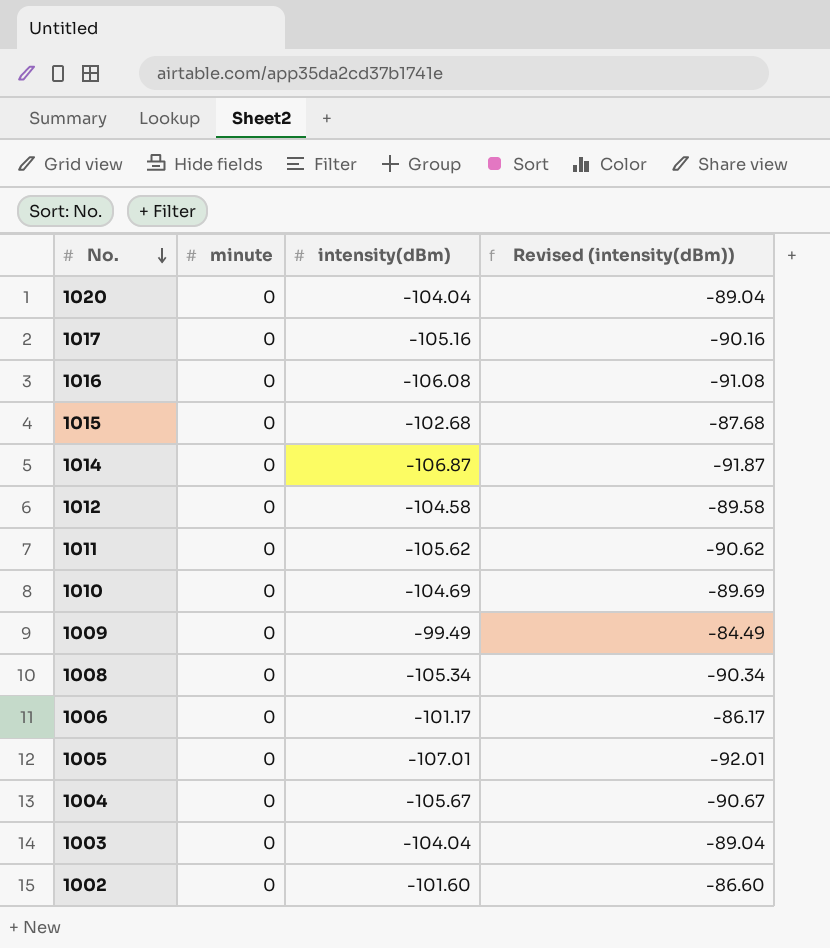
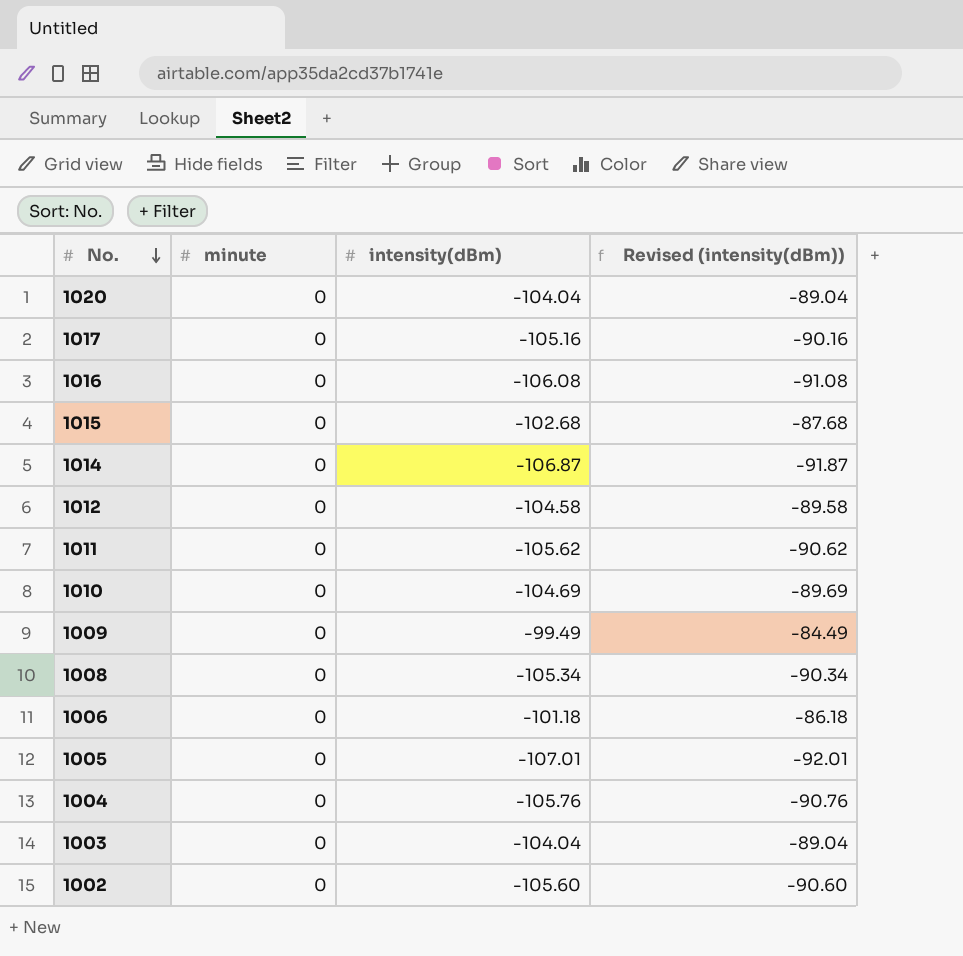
1006 | intensity(dBm): -101.17 -> -101.18
1006 | Revised (intensity(dBm)): -86.17 -> -86.18
1004 | intensity(dBm): -105.67 -> -105.76
1004 | Revised (intensity(dBm)): -90.67 -> -90.76
1002 | intensity(dBm): -101.60 -> -105.60
1002 | Revised (intensity(dBm)): -86.60 -> -90.60

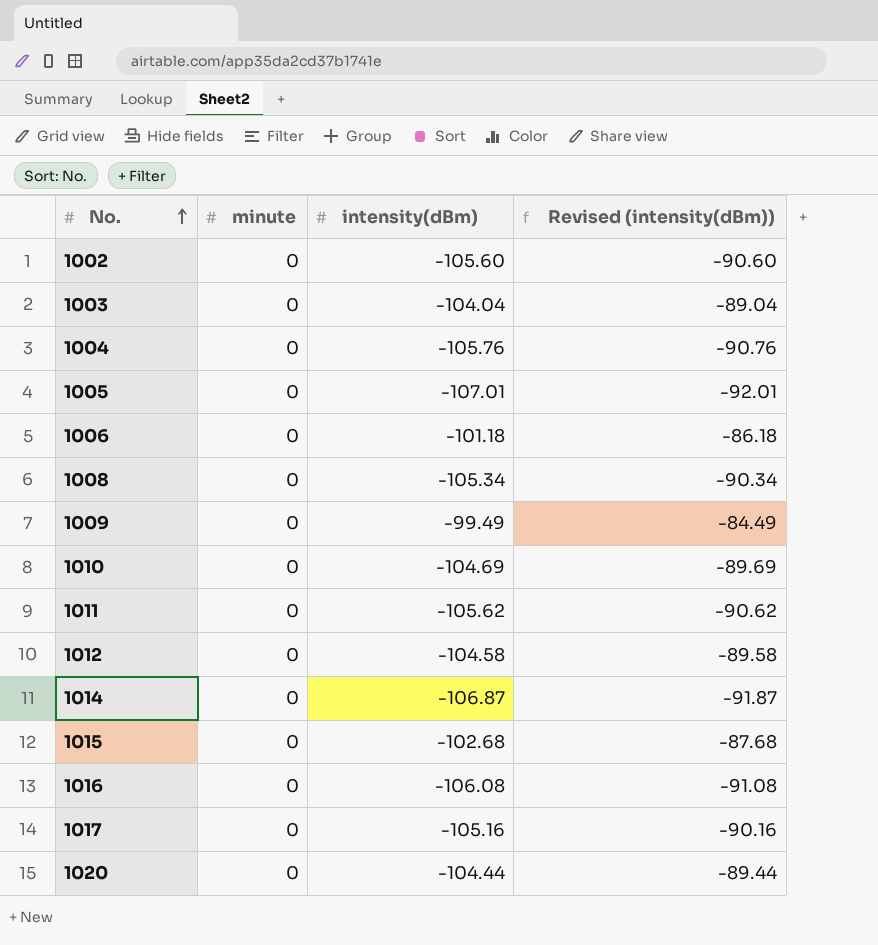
row order: No. descending -> No. ascending
1020 | intensity(dBm): -104.04 -> -104.44
1020 | Revised (intensity(dBm)): -89.04 -> -89.44

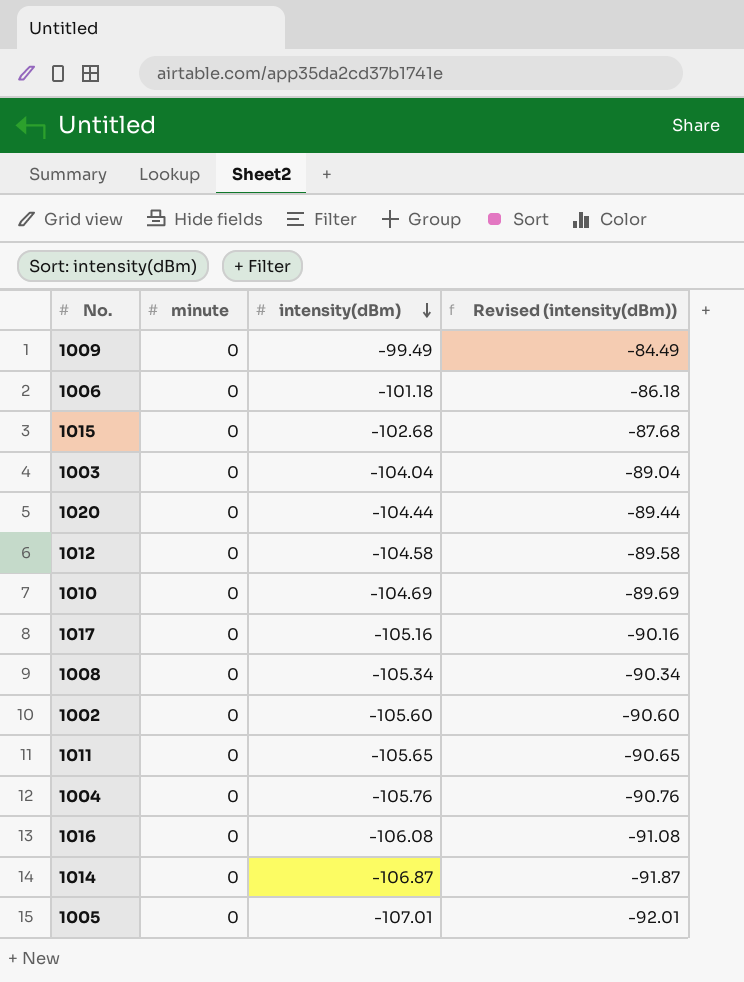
row order: No. ascending -> intensity(dBm) descending
1011 | intensity(dBm): -105.62 -> -105.65
1011 | Revised (intensity(dBm)): -90.62 -> -90.65

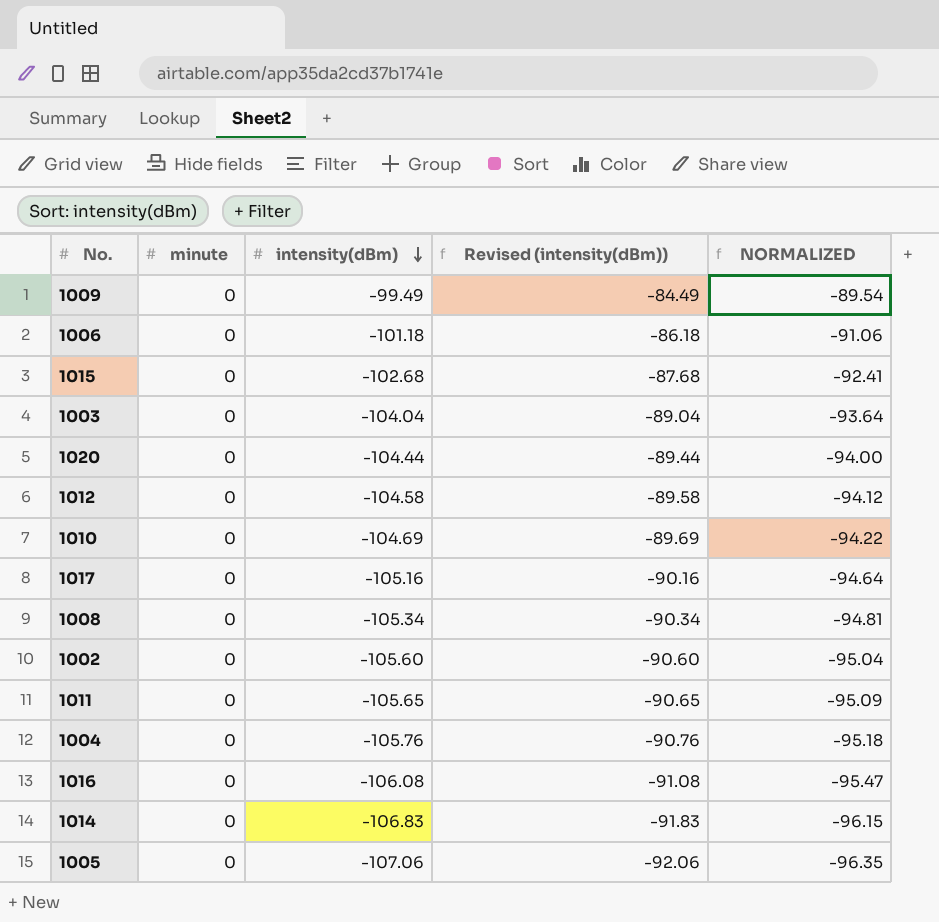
column NORMALIZED | formula: none -> [intensity(dBm)] * 0.9
1014 | intensity(dBm): -106.87 -> -106.83
1014 | Revised (intensity(dBm)): -91.87 -> -91.83
1005 | intensity(dBm): -107.01 -> -107.06
1005 | Revised (intensity(dBm)): -92.01 -> -92.06

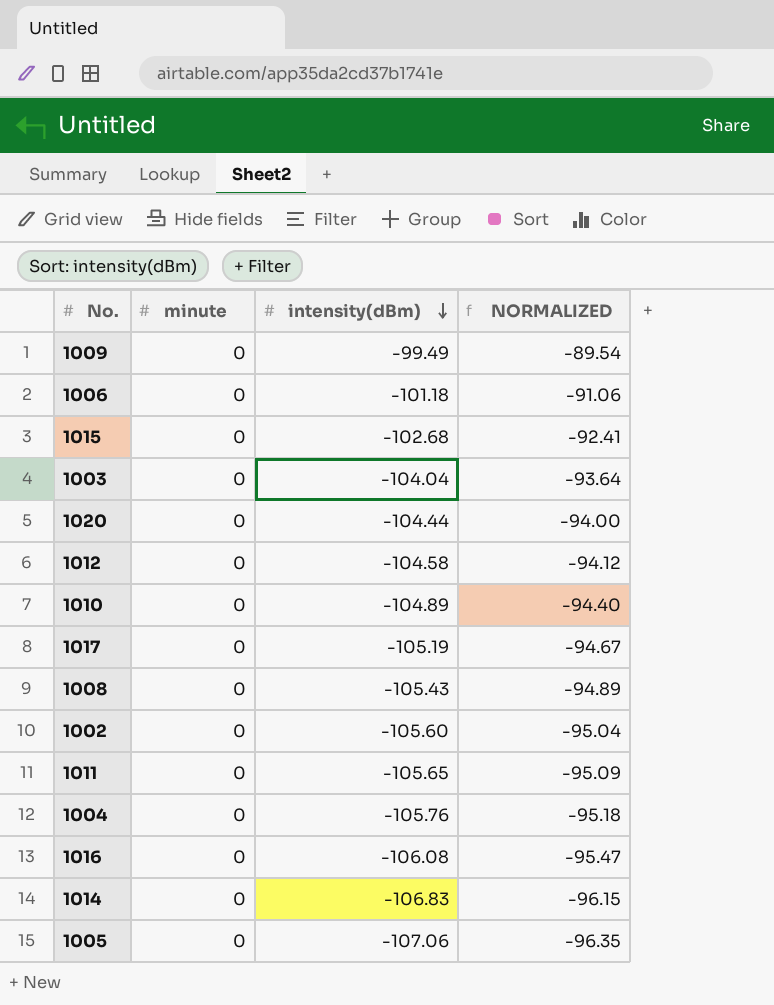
column Revised (intensity(dBm)) | formula: [intensity(dBm)] + 15 -> none
1010 | intensity(dBm): -104.69 -> -104.89
1010 | NORMALIZED: -94.22 -> -94.40
1017 | intensity(dBm): -105.16 -> -105.19
1017 | NORMALIZED: -94.64 -> -94.67
1008 | intensity(dBm): -105.34 -> -105.43
1008 | NORMALIZED: -94.81 -> -94.89

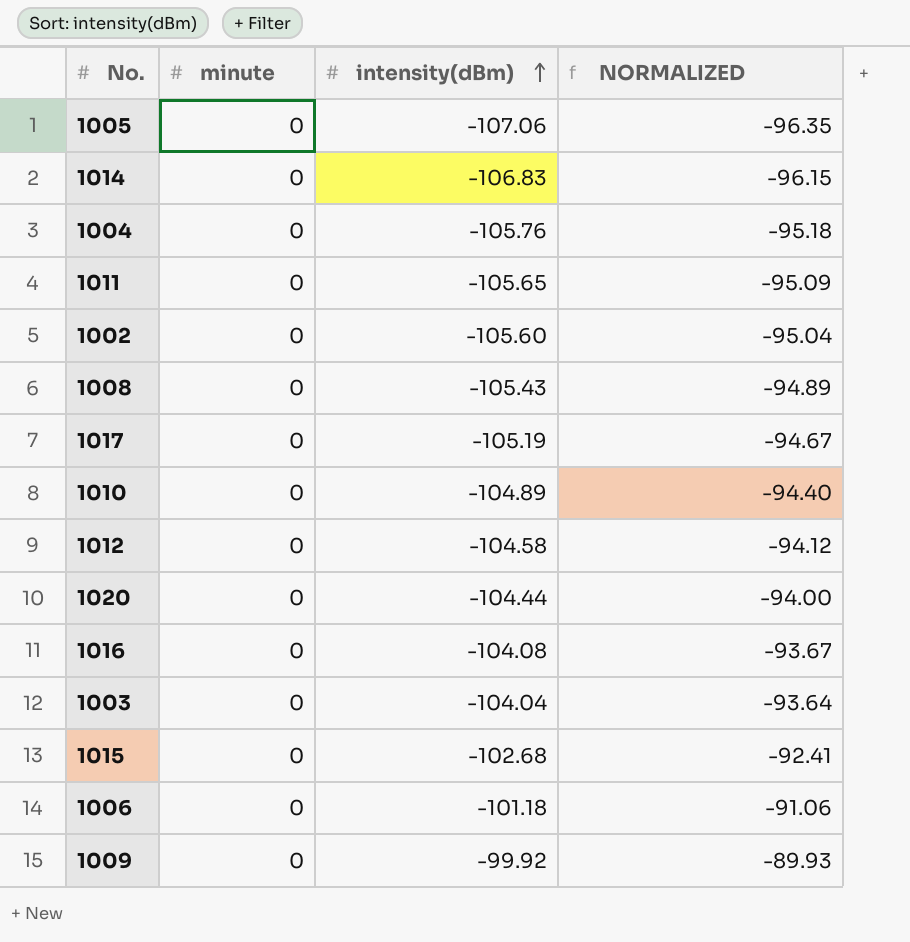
row order: intensity(dBm) descending -> intensity(dBm) ascending
1016 | intensity(dBm): -106.08 -> -104.08
1016 | NORMALIZED: -95.47 -> -93.67
1009 | intensity(dBm): -99.49 -> -99.92
1009 | NORMALIZED: -89.54 -> -89.93

